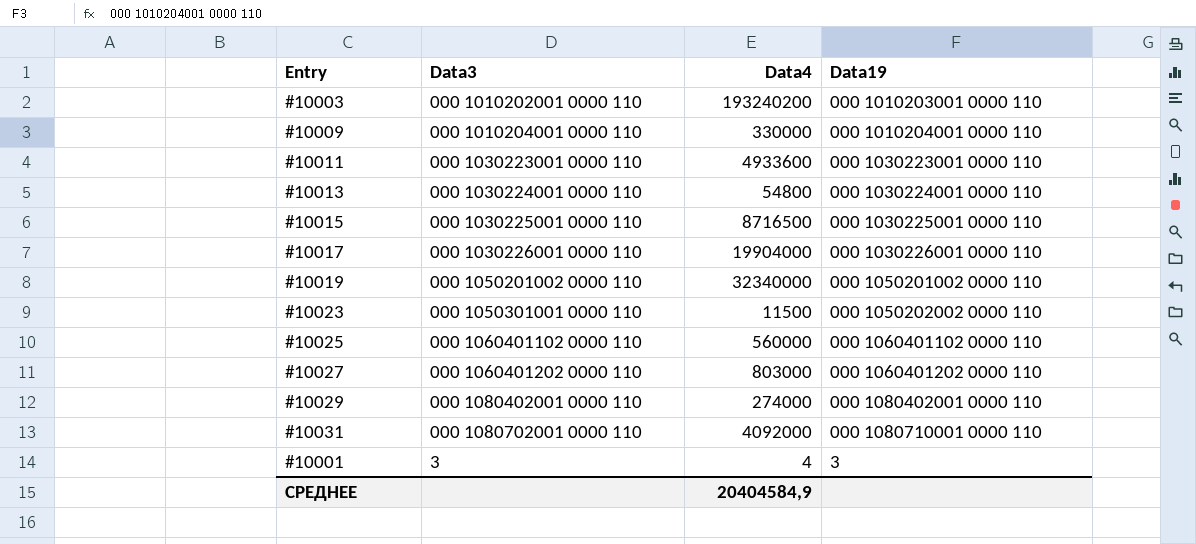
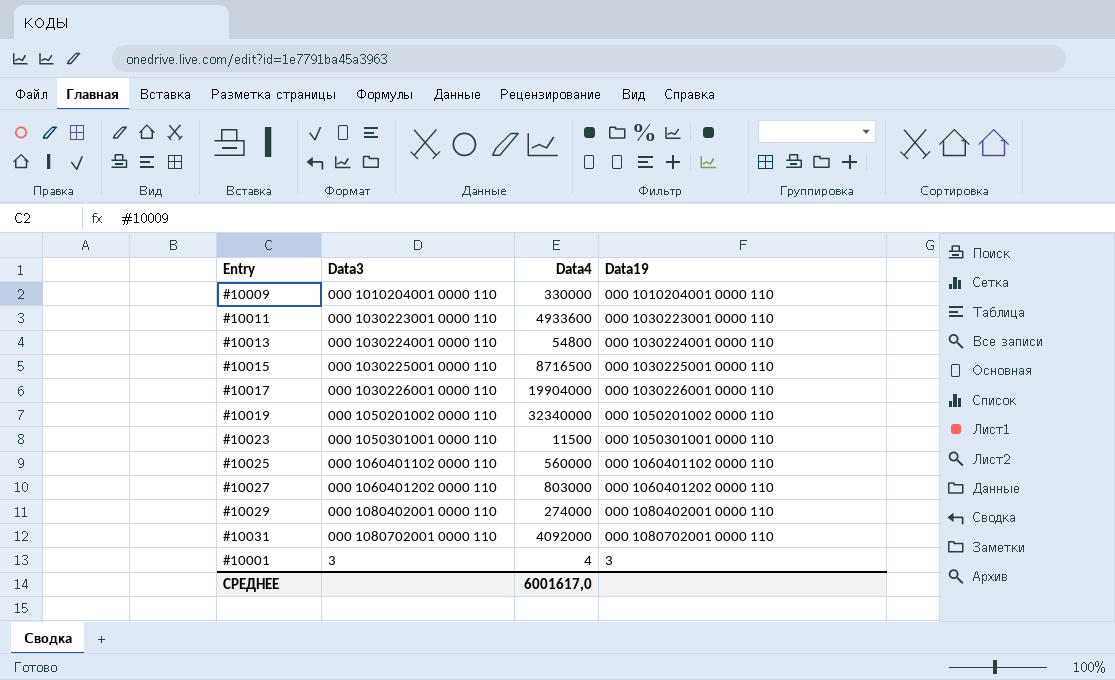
row #10003: 000 1010202001 0000 110 | 193240200 | 000 1010203001 0000 110 -> none
#10023 | Data19: 000 1050202002 0000 110 -> 000 1050301001 0000 110
#10031 | Data19: 000 1080710001 0000 110 -> 000 1080702001 0000 110
СРЕДНЕЕ | Data4: 20404584,9 -> 6001617,0

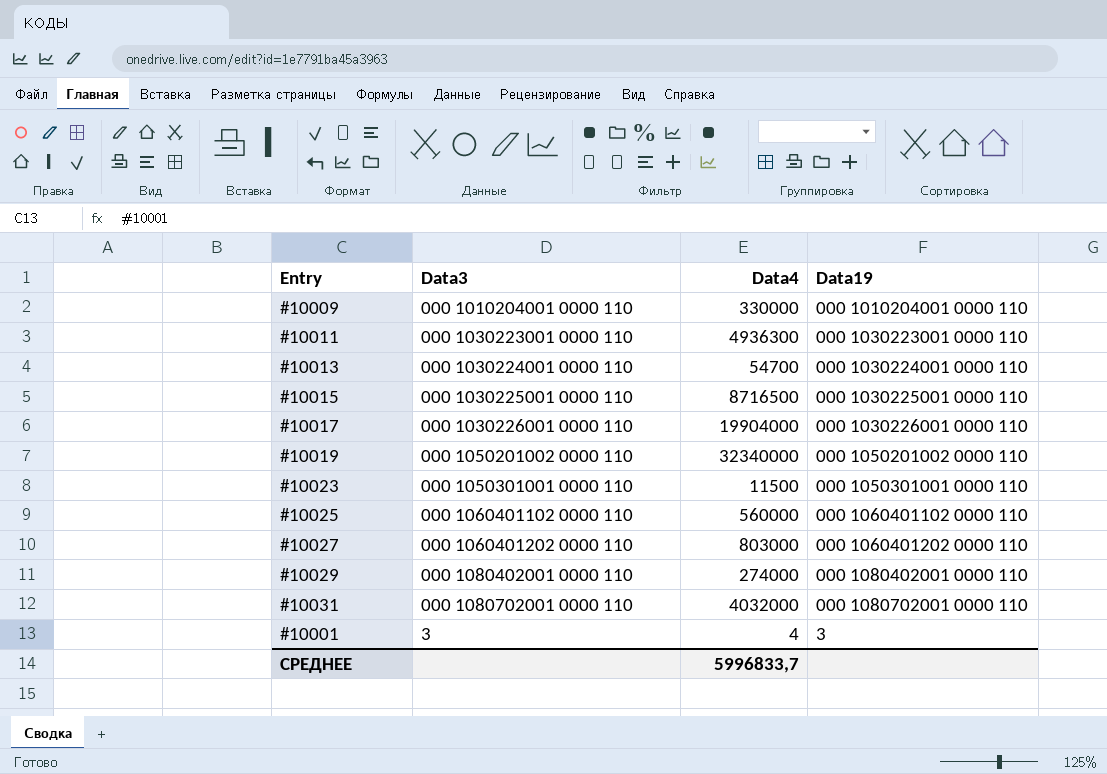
#10011 | Data4: 4933600 -> 4936300
#10013 | Data4: 54800 -> 54700
#10031 | Data4: 4092000 -> 4032000
СРЕДНЕЕ | Data4: 6001617,0 -> 5996833,7

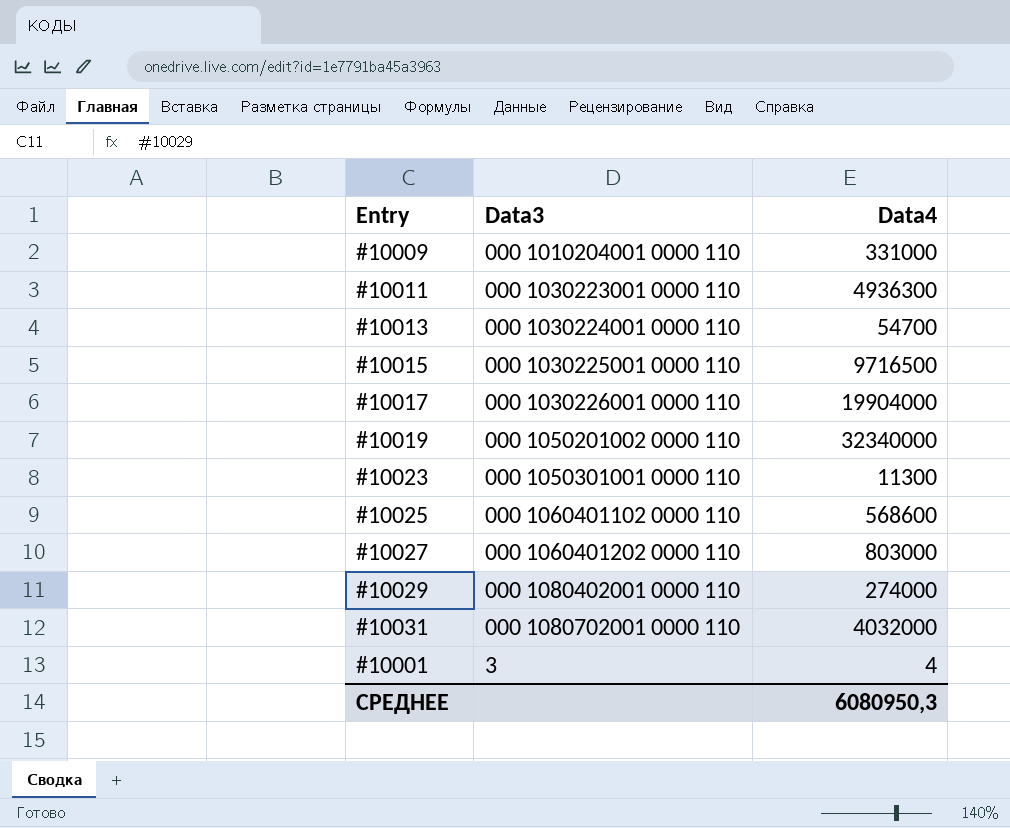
column Data19 | position: 4 -> none
#10009 | Data4: 330000 -> 331000
#10015 | Data4: 8716500 -> 9716500
#10023 | Data4: 11500 -> 11300
#10025 | Data4: 560000 -> 568600
СРЕДНЕЕ | Data4: 5996833,7 -> 6080950,3

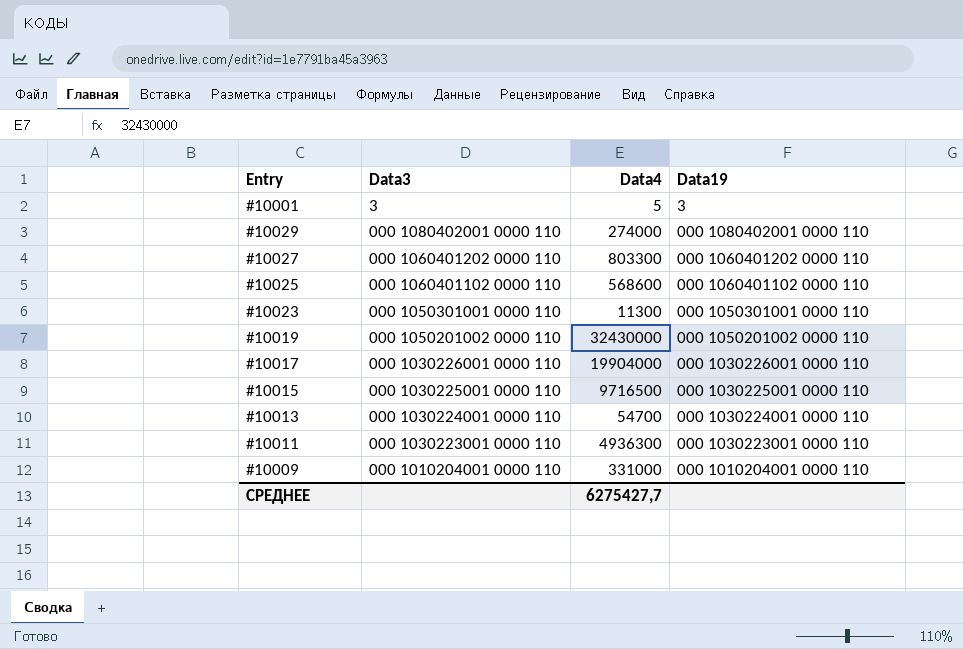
row order: Data3 ascending -> Data3 descending
column Data19 | position: none -> 4
row #10031: 000 1080702001 0000 110 | 4032000 -> none
#10001 | Data4: 4 -> 5
#10027 | Data4: 803000 -> 803300
#10019 | Data4: 32340000 -> 32430000
СРЕДНЕЕ | Data4: 6080950,3 -> 6275427,7

